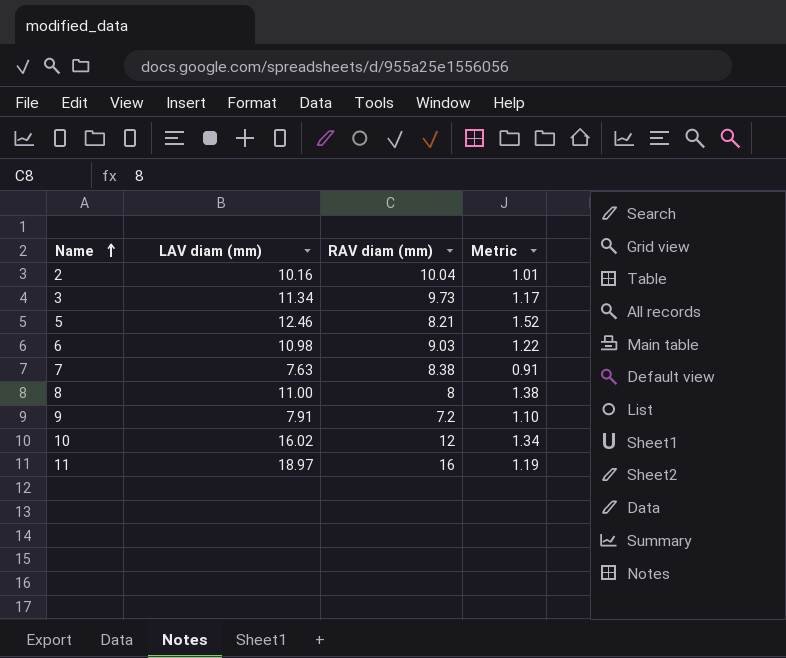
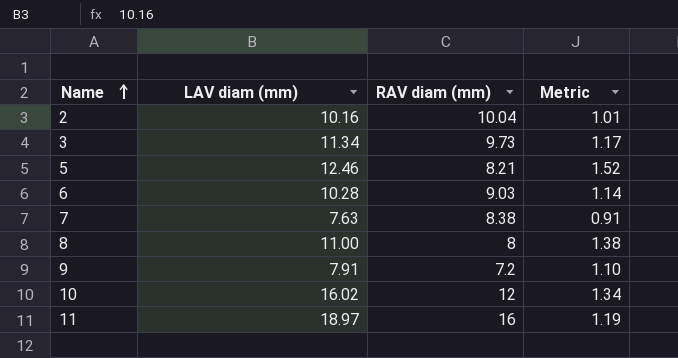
6 | LAV diam (mm): 10.98 -> 10.28
6 | Metric: 1.22 -> 1.14

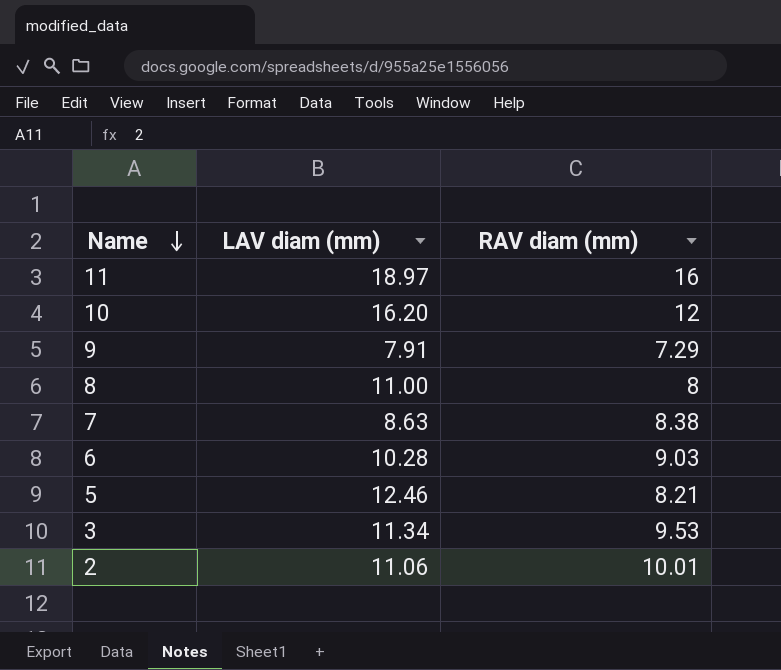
row order: Name ascending -> Name descending
column Metric | formula: [LAV diam (mm)] / [RAV diam (mm)] -> none
10 | LAV diam (mm): 16.02 -> 16.20
9 | RAV diam (mm): 7.2 -> 7.29
7 | LAV diam (mm): 7.63 -> 8.63
3 | RAV diam (mm): 9.73 -> 9.53
2 | LAV diam (mm): 10.16 -> 11.06
2 | RAV diam (mm): 10.04 -> 10.01

